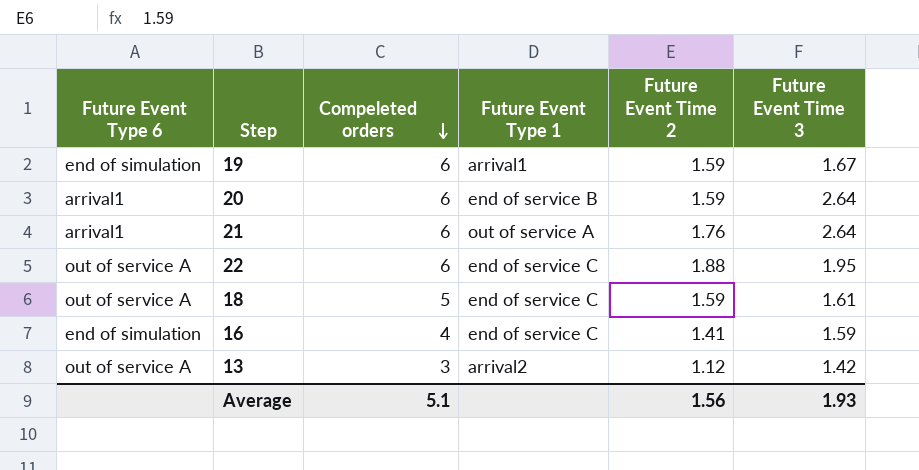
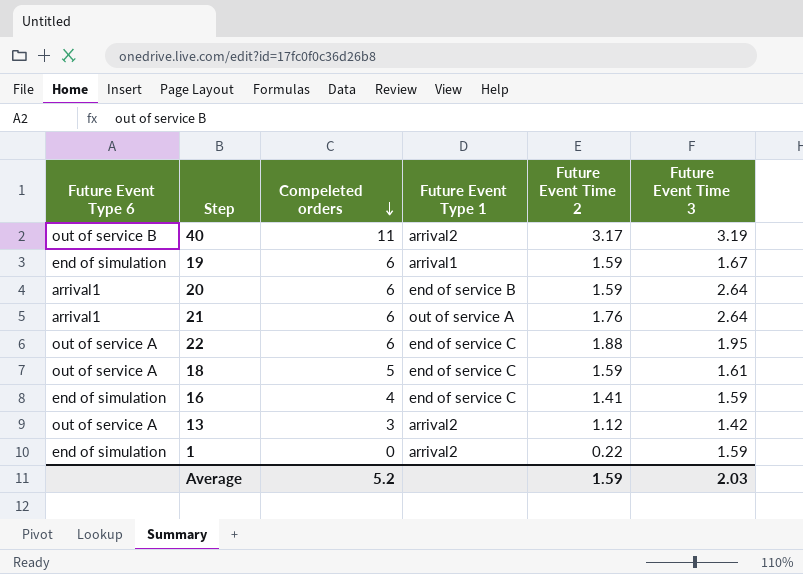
row 40: none -> out of service B | 11 | arrival2 | 3.17 | 3.19
row 1: none -> end of simulation | 0 | arrival2 | 0.22 | 1.59
Average | Compeleted orders: 5.1 -> 5.2
Average | Future Event Time 2: 1.56 -> 1.59
Average | Future Event Time 3: 1.93 -> 2.03

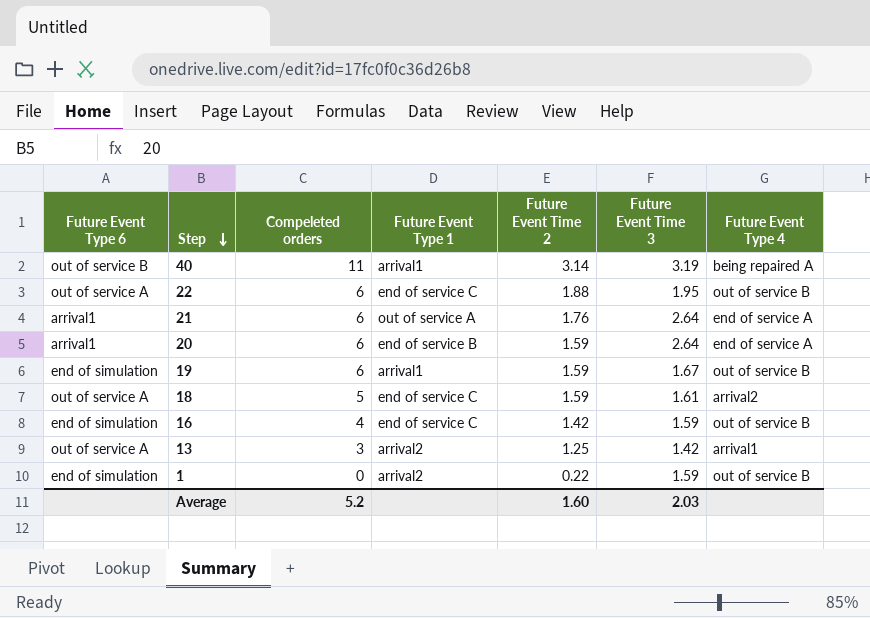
row order: Compeleted orders descending -> Step descending
column Future Event Type 4 | position: none -> 7
40 | Future Event Type 1: arrival2 -> arrival1
40 | Future Event Time 2: 3.17 -> 3.14
16 | Future Event Time 2: 1.41 -> 1.42
13 | Future Event Time 2: 1.12 -> 1.25
Average | Future Event Time 2: 1.59 -> 1.60

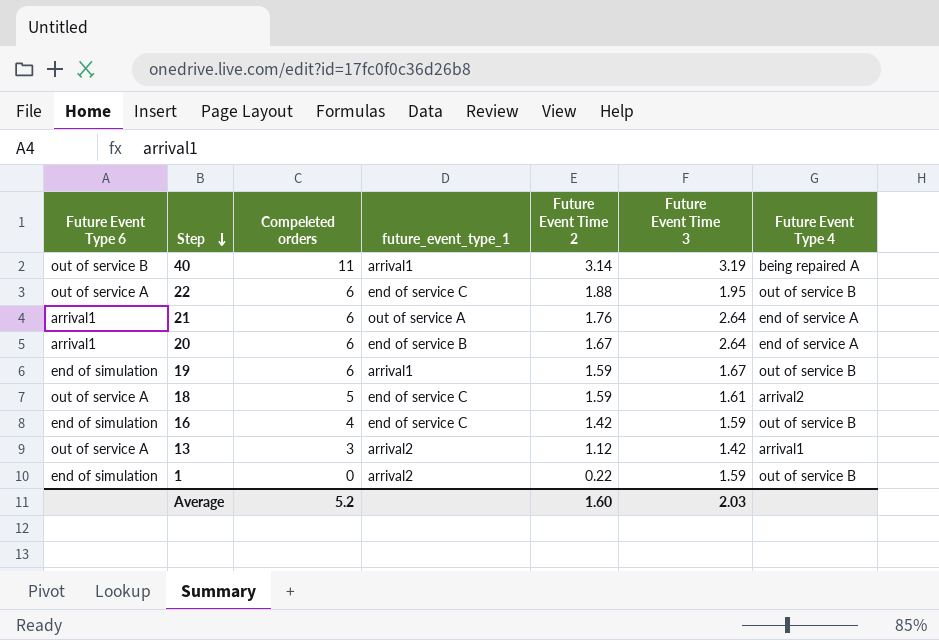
column name: Future Event Type 1 -> future_event_type_1
20 | Future Event Time 2: 1.59 -> 1.67
13 | Future Event Time 2: 1.25 -> 1.12

